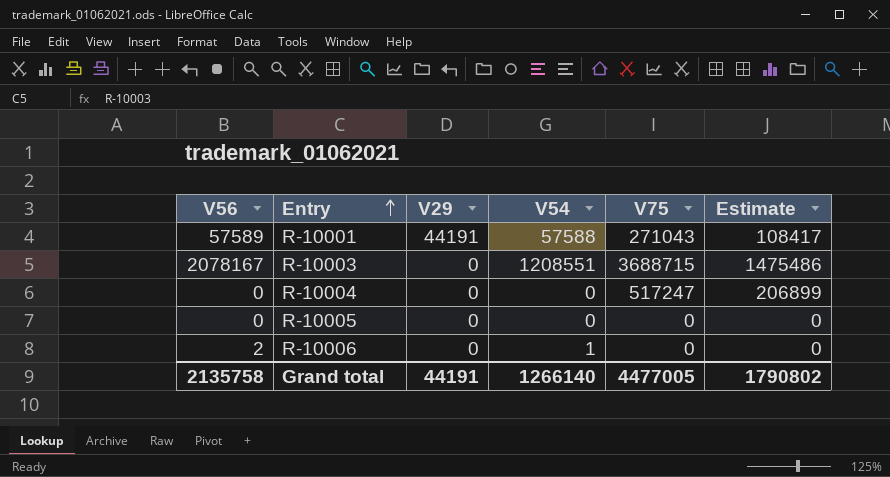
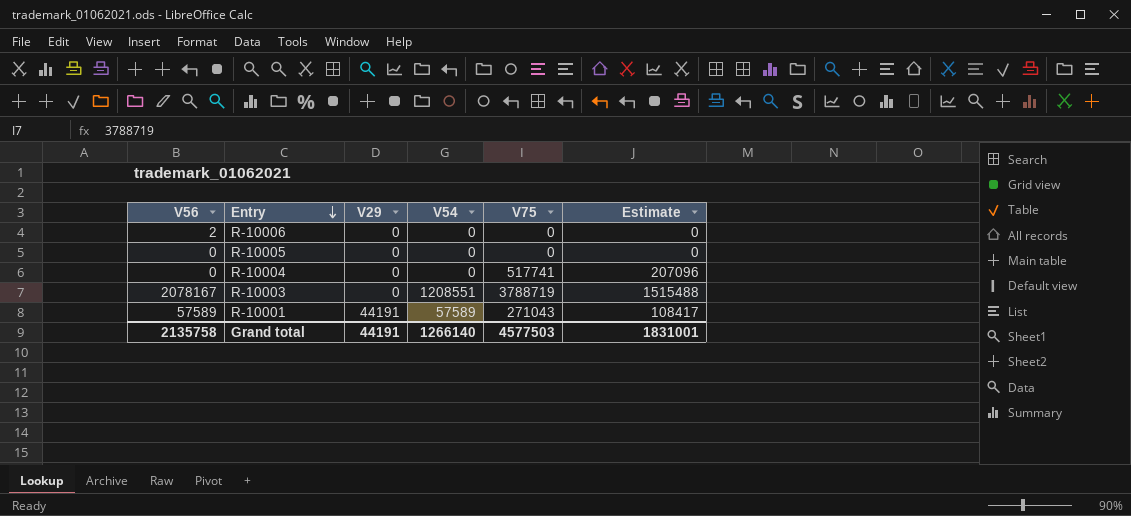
row order: Entry ascending -> Entry descending
R-10006 | V54: 1 -> 0
R-10004 | V75: 517247 -> 517741
R-10004 | Estimate: 206899 -> 207096
R-10003 | V75: 3688715 -> 3788719
R-10003 | Estimate: 1475486 -> 1515488
R-10001 | V54: 57588 -> 57589
Grand total | V75: 4477005 -> 4577503
Grand total | Estimate: 1790802 -> 1831001

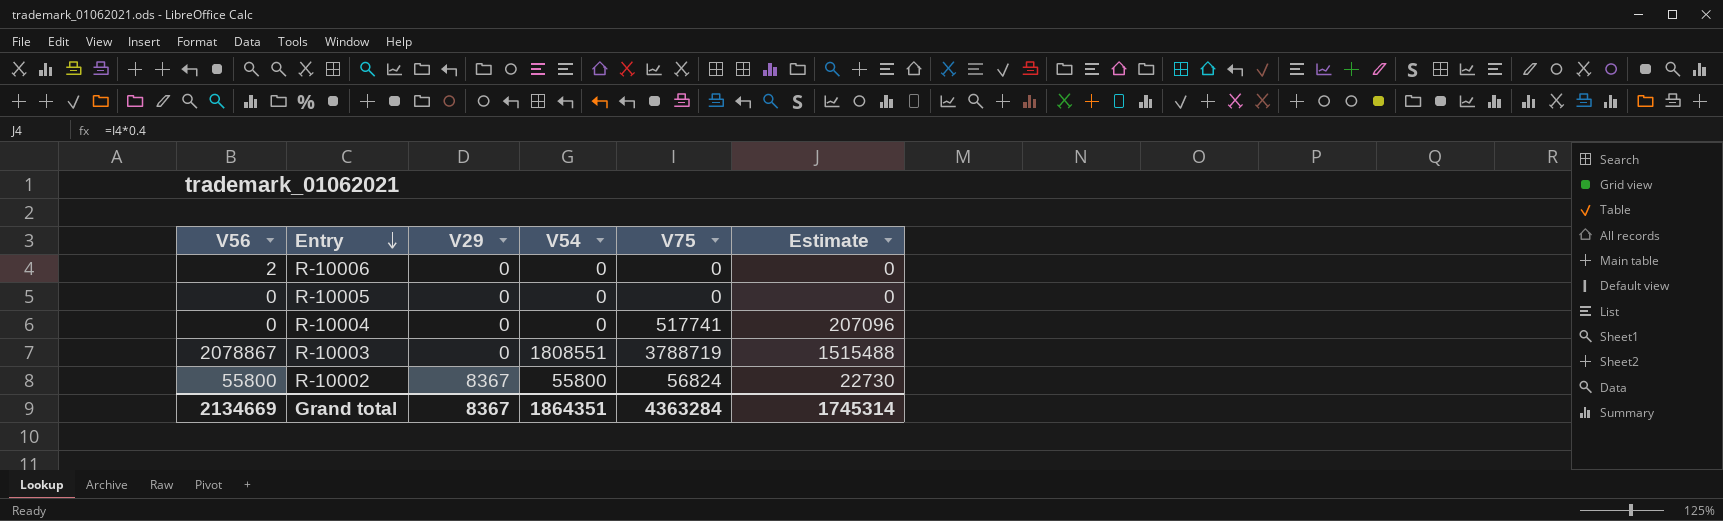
row R-10001: 57589 | 44191 | 57589 | 271043 | 108417 -> none
R-10003 | V56: 2078167 -> 2078867
R-10003 | V54: 1208551 -> 1808551
row R-10002: none -> 55800 | 8367 | 55800 | 56824 | 22730
Grand total | V56: 2135758 -> 2134669
Grand total | V29: 44191 -> 8367
Grand total | V54: 1266140 -> 1864351
Grand total | V75: 4577503 -> 4363284
Grand total | Estimate: 1831001 -> 1745314

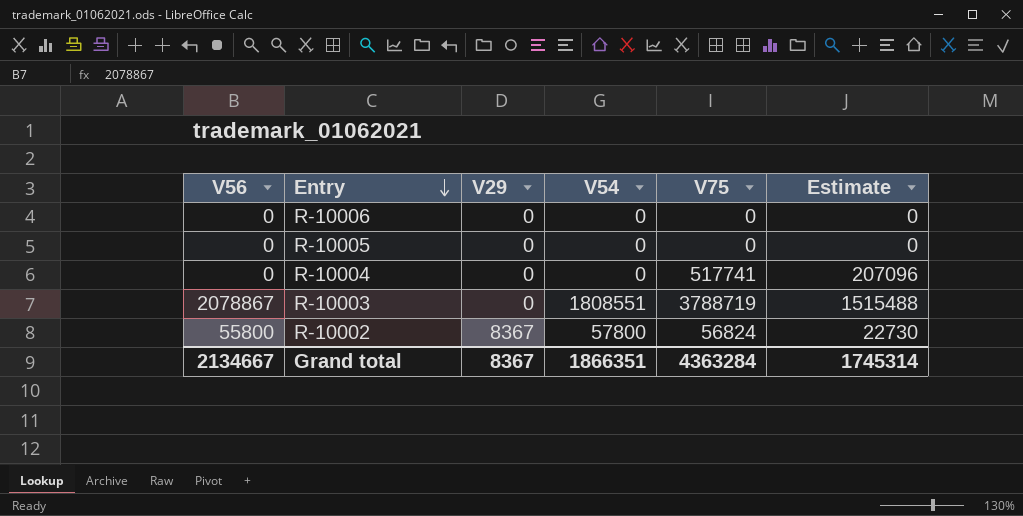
R-10006 | V56: 2 -> 0
R-10002 | V54: 55800 -> 57800
Grand total | V56: 2134669 -> 2134667
Grand total | V54: 1864351 -> 1866351

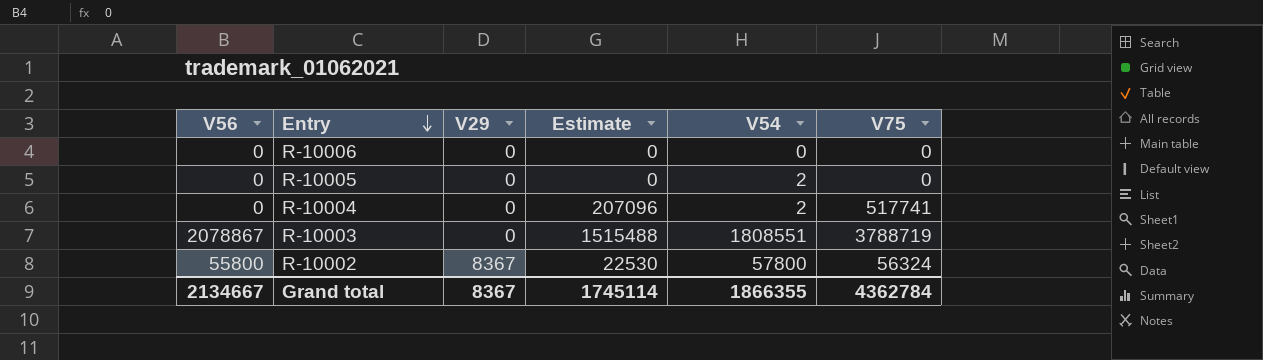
column Estimate | position: 6 -> 4
R-10005 | V54: 0 -> 2
R-10004 | V54: 0 -> 2
R-10002 | Estimate: 22730 -> 22530
R-10002 | V75: 56824 -> 56324
Grand total | Estimate: 1745314 -> 1745114
Grand total | V54: 1866351 -> 1866355
Grand total | V75: 4363284 -> 4362784

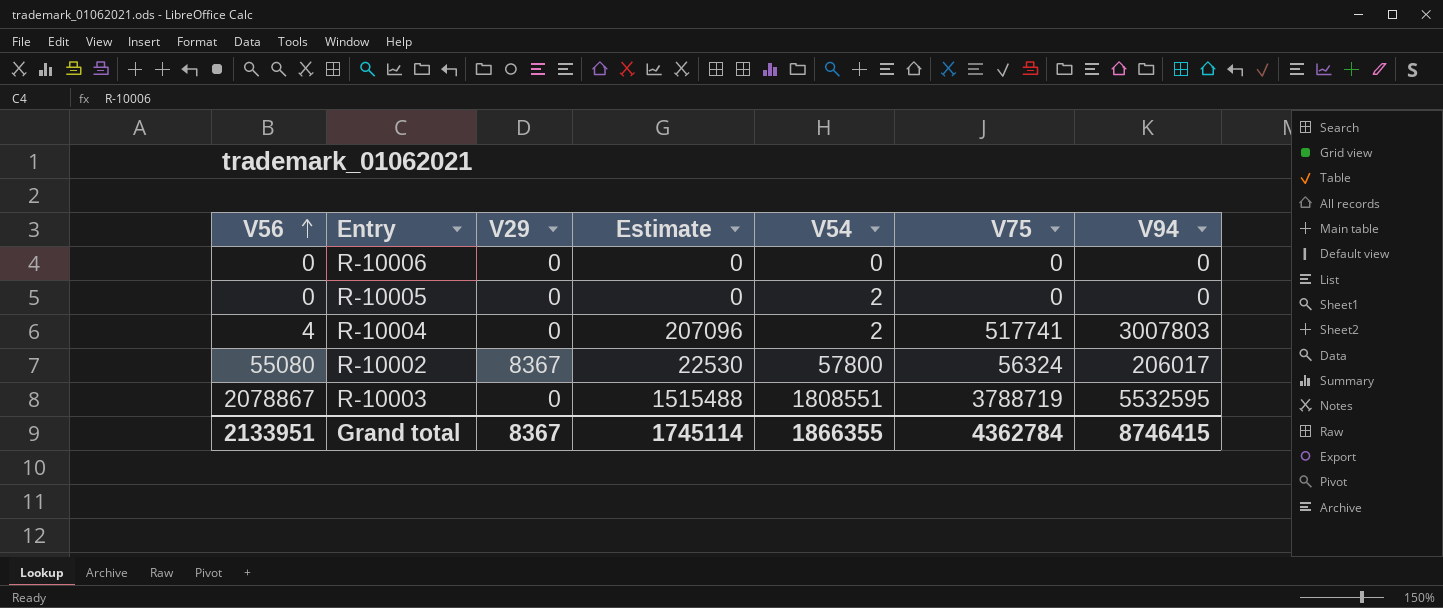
row order: Entry descending -> V56 ascending
column V94 | position: none -> 7
R-10004 | V56: 0 -> 4
R-10002 | V56: 55800 -> 55080
Grand total | V56: 2134667 -> 2133951

